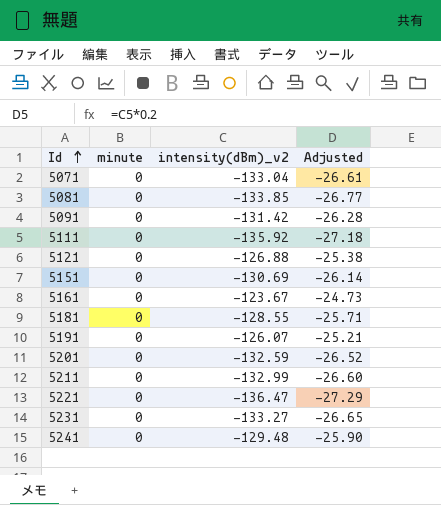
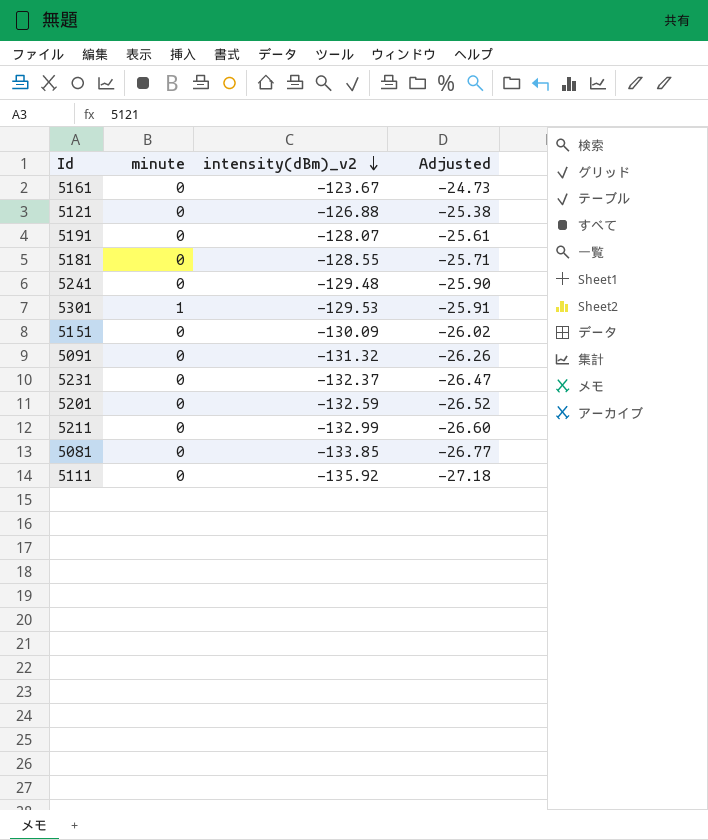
row order: Id ascending -> intensity(dBm)_v2 descending
row 5071: 0 | -133.04 | -26.61 -> none
row 5221: 0 | -136.47 | -27.29 -> none
5191 | intensity(dBm)_v2: -126.07 -> -128.07
5191 | Adjusted: -25.21 -> -25.61
row 5301: none -> 1 | -129.53 | -25.91
5151 | intensity(dBm)_v2: -130.69 -> -130.09
5151 | Adjusted: -26.14 -> -26.02
5091 | intensity(dBm)_v2: -131.42 -> -131.32
5091 | Adjusted: -26.28 -> -26.26
5231 | intensity(dBm)_v2: -133.27 -> -132.37
5231 | Adjusted: -26.65 -> -26.47

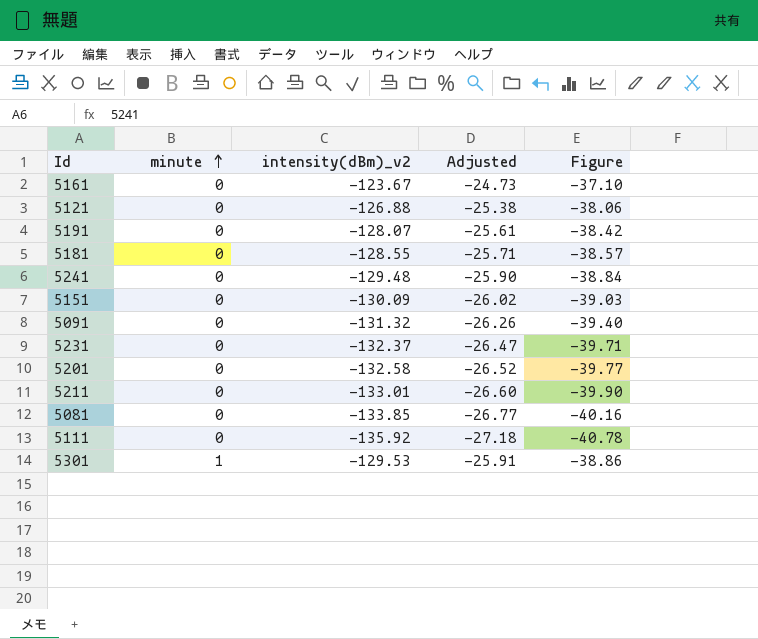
row order: intensity(dBm)_v2 descending -> minute ascending
column Figure | formula: none -> [intensity(dBm)_v2] * 0.3
5201 | intensity(dBm)_v2: -132.59 -> -132.58
5211 | intensity(dBm)_v2: -132.99 -> -133.01

